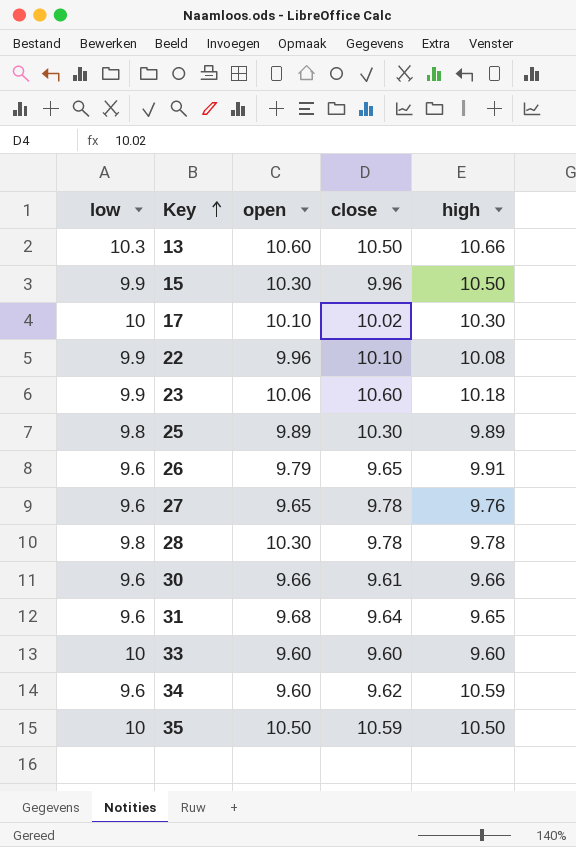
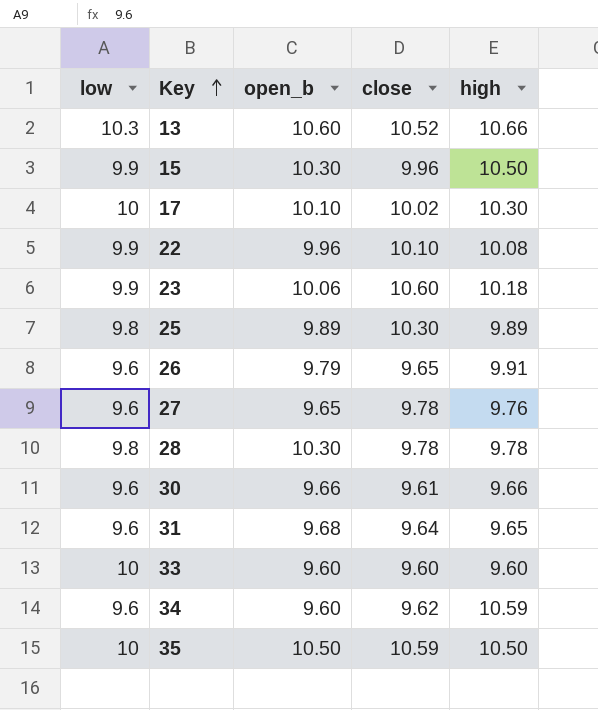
column name: open -> open_b
13 | close: 10.50 -> 10.52

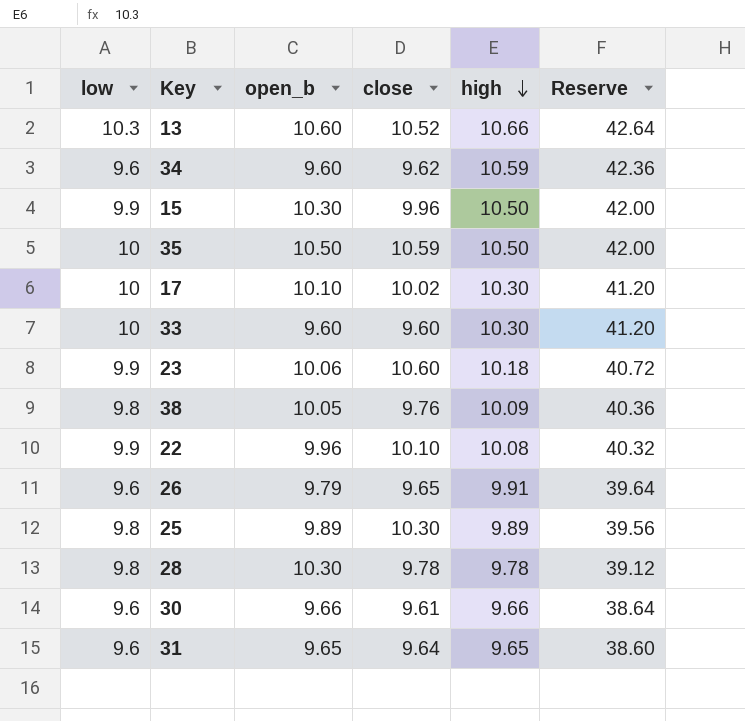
row order: Key ascending -> high descending
column Reserve | formula: none -> [high] * 4
row 27: 9.6 | 9.65 | 9.78 | 9.76 -> none
33 | high: 9.60 -> 10.30
row 38: none -> 9.8 | 10.05 | 9.76 | 10.09 | 40.36
31 | open_b: 9.68 -> 9.65

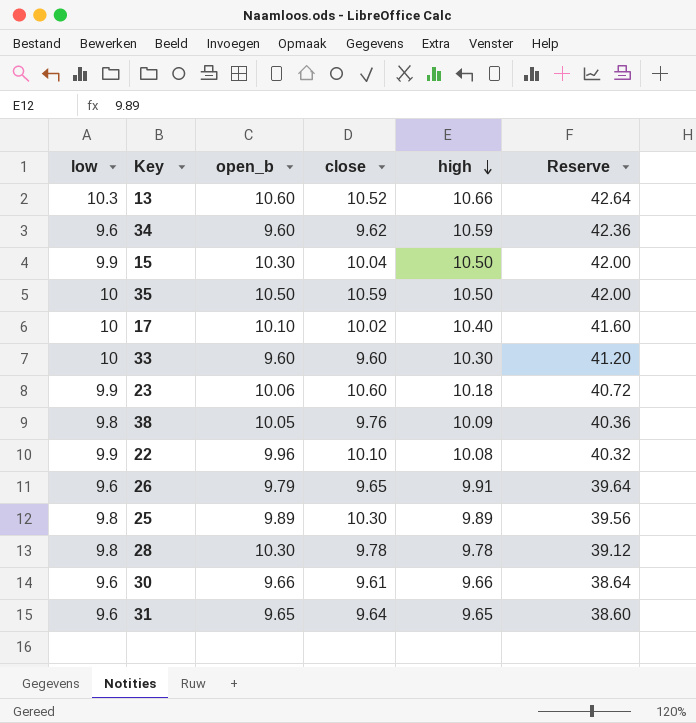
15 | close: 9.96 -> 10.04
17 | high: 10.30 -> 10.40
17 | Reserve: 41.20 -> 41.60

